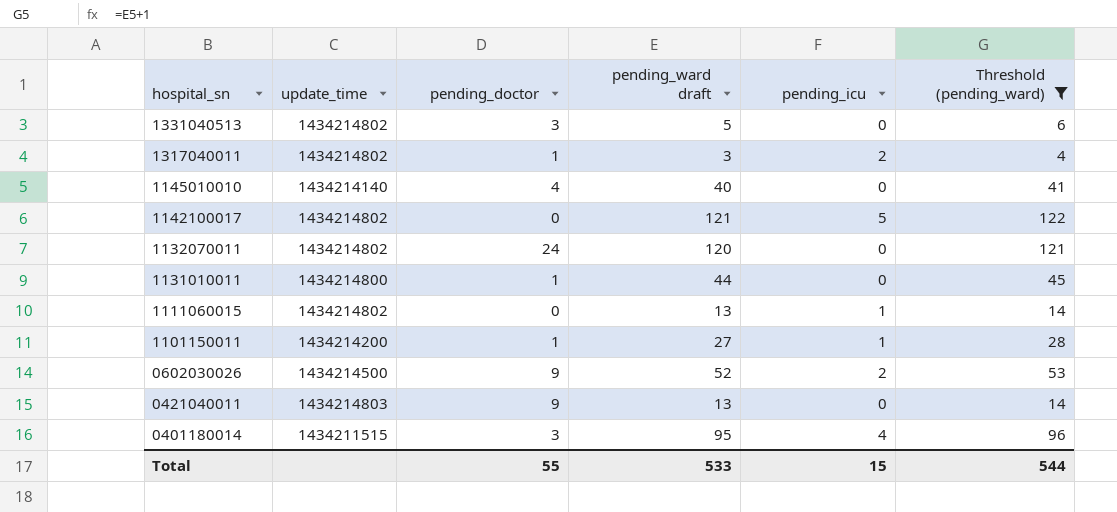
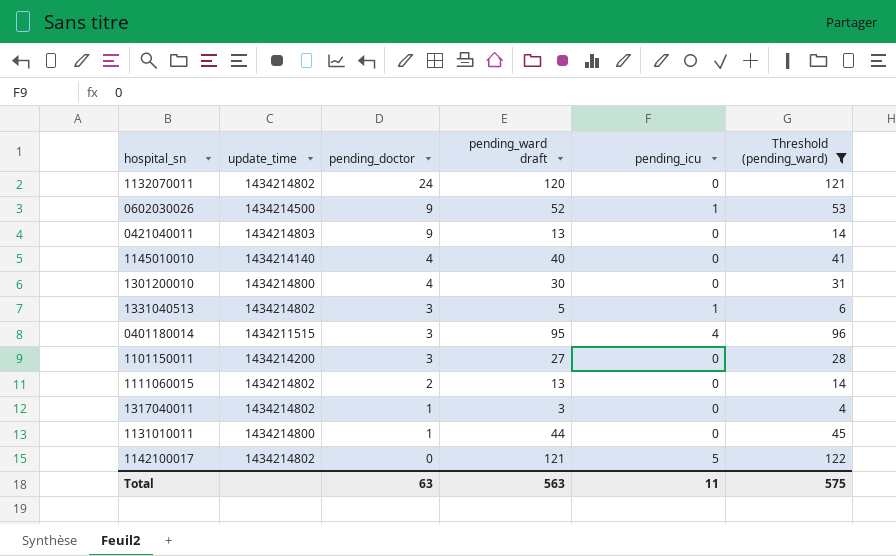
row order: hospital_sn descending -> pending_doctor descending
0602030026 | pending_icu: 2 -> 1
row 1301200010: none -> 1434214800 | 4 | 30 | 0 | 31
1331040513 | pending_icu: 0 -> 1
1101150011 | pending_doctor: 1 -> 3
1101150011 | pending_icu: 1 -> 0
1111060015 | pending_doctor: 0 -> 2
1111060015 | pending_icu: 1 -> 0
1317040011 | pending_icu: 2 -> 0
Total | pending_doctor: 55 -> 63
Total | pending_ward draft: 533 -> 563
Total | pending_icu: 15 -> 11
Total | Threshold (pending_ward): 544 -> 575

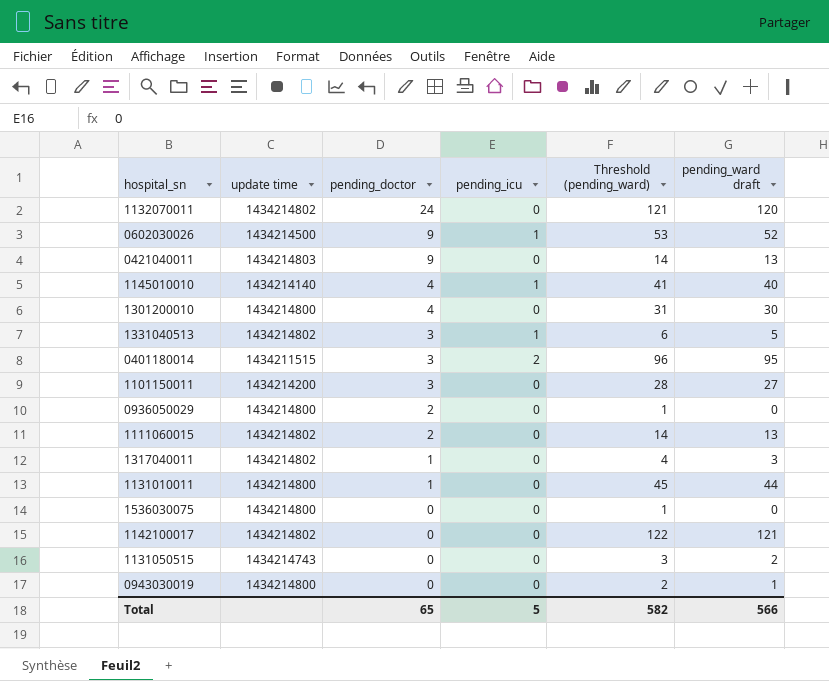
filter: Threshold (pending_ward) >= 4 -> none
column name: update_time -> update time
column pending_ward draft | position: 4 -> 6
1145010010 | pending_icu: 0 -> 1
0401180014 | pending_icu: 4 -> 2
1142100017 | pending_icu: 5 -> 0
Total | pending_doctor: 63 -> 65
Total | pending_icu: 11 -> 5
Total | Threshold (pending_ward): 575 -> 582
Total | pending_ward draft: 563 -> 566

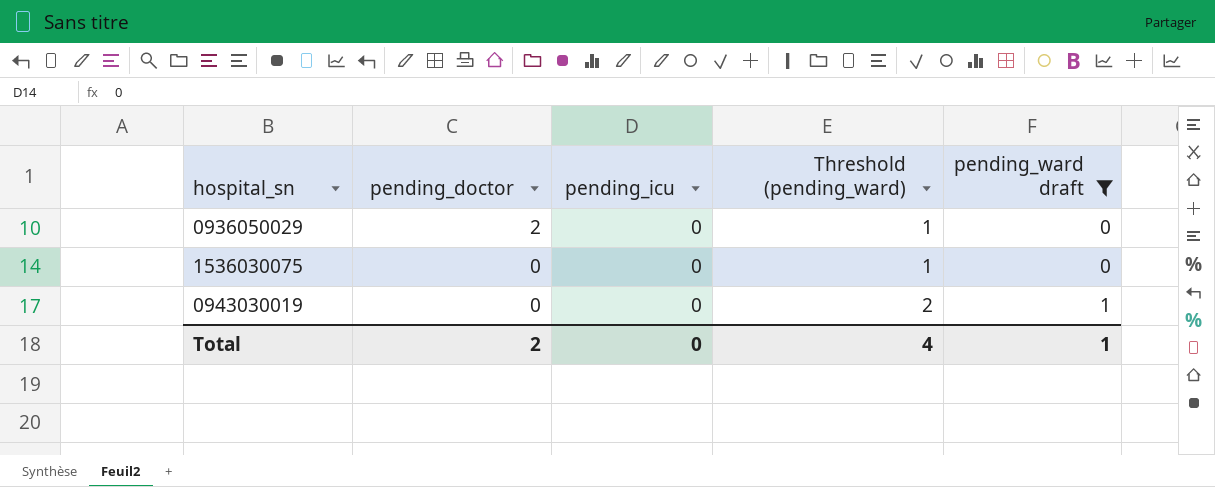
filter: none -> pending_ward draft <= 1
column update time | position: 2 -> none
Total | pending_doctor: 65 -> 2
Total | pending_icu: 5 -> 0
Total | Threshold (pending_ward): 582 -> 4
Total | pending_ward draft: 566 -> 1

